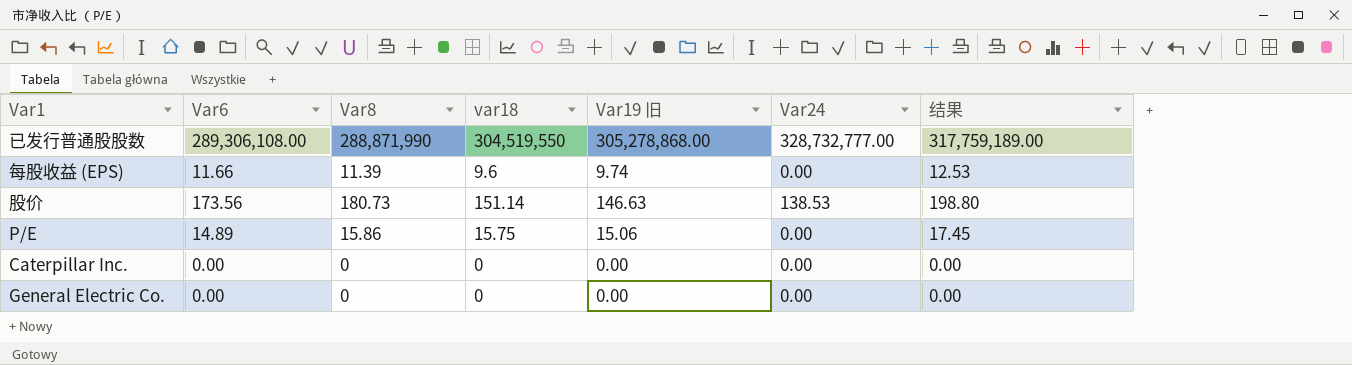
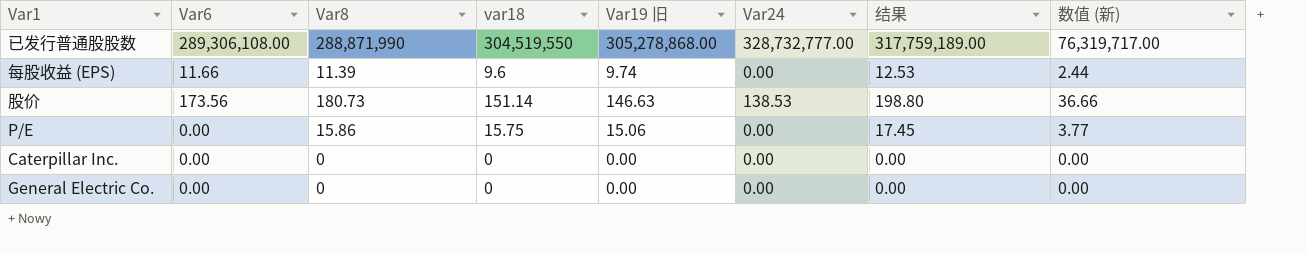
column 数值 (新) | formula: none -> [Var19 旧] * 0.25
P/E | Var6: 14.89 -> 0.00

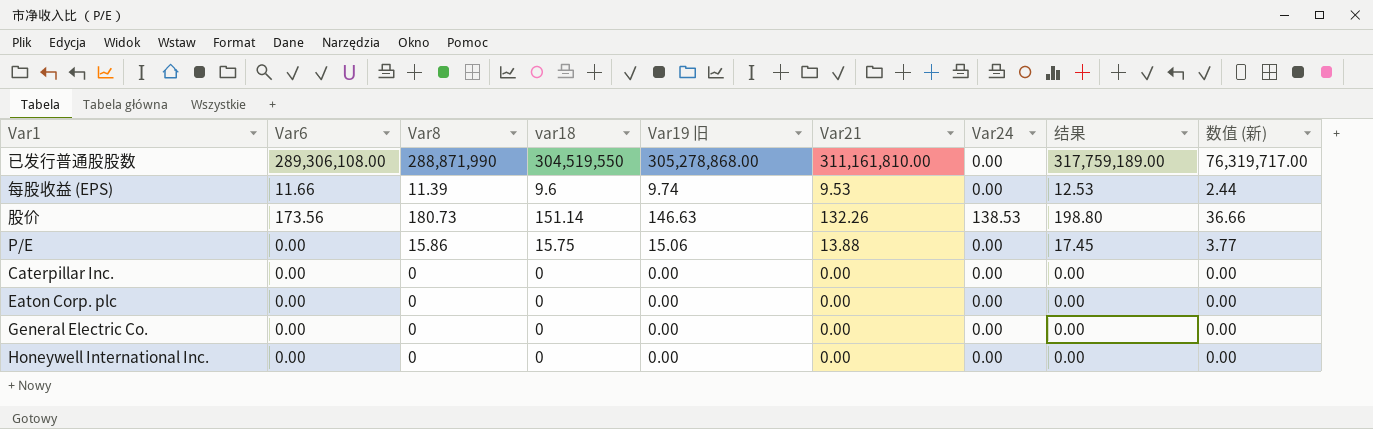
column Var21 | position: none -> 6
已发行普通股股数 | Var24: 328,732,777.00 -> 0.00
row Eaton Corp. plc: none -> 0.00 | 0 | 0 | 0.00 | 0.00 | 0.00 | 0.00 | 0.00
row Honeywell International Inc.: none -> 0.00 | 0 | 0 | 0.00 | 0.00 | 0.00 | 0.00 | 0.00

